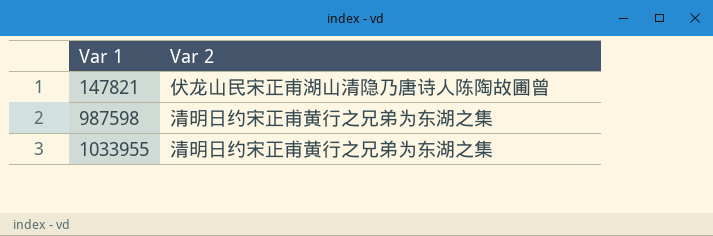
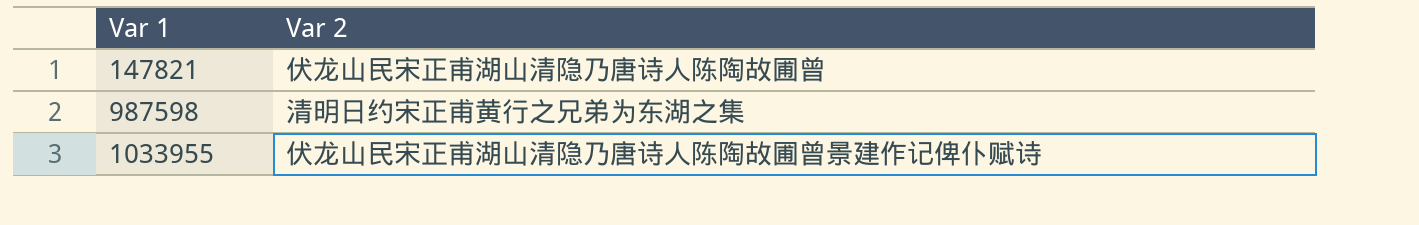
1033955 | Var 2: 清明日约宋正甫黄行之兄弟为东湖之集 -> 伏龙山民宋正甫湖山清隐乃唐诗人陈陶故圃曾景建作记俾仆赋诗

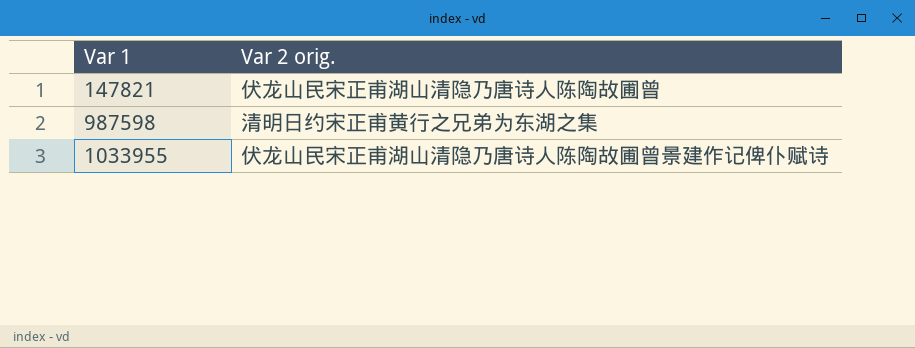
column name: Var 2 -> Var 2 orig.

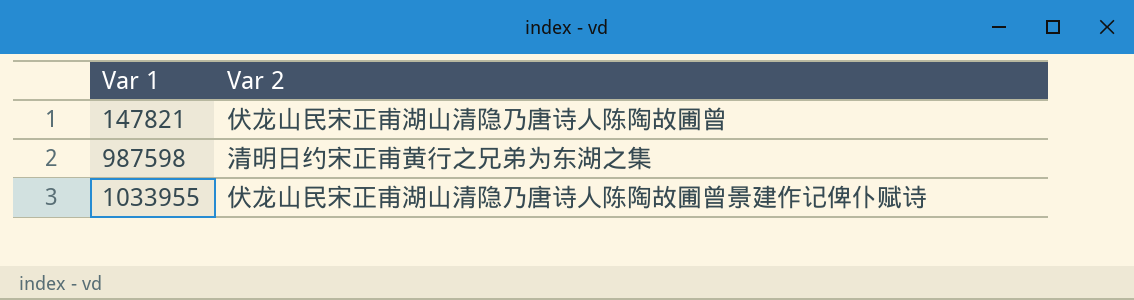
column name: Var 2 orig. -> Var 2

